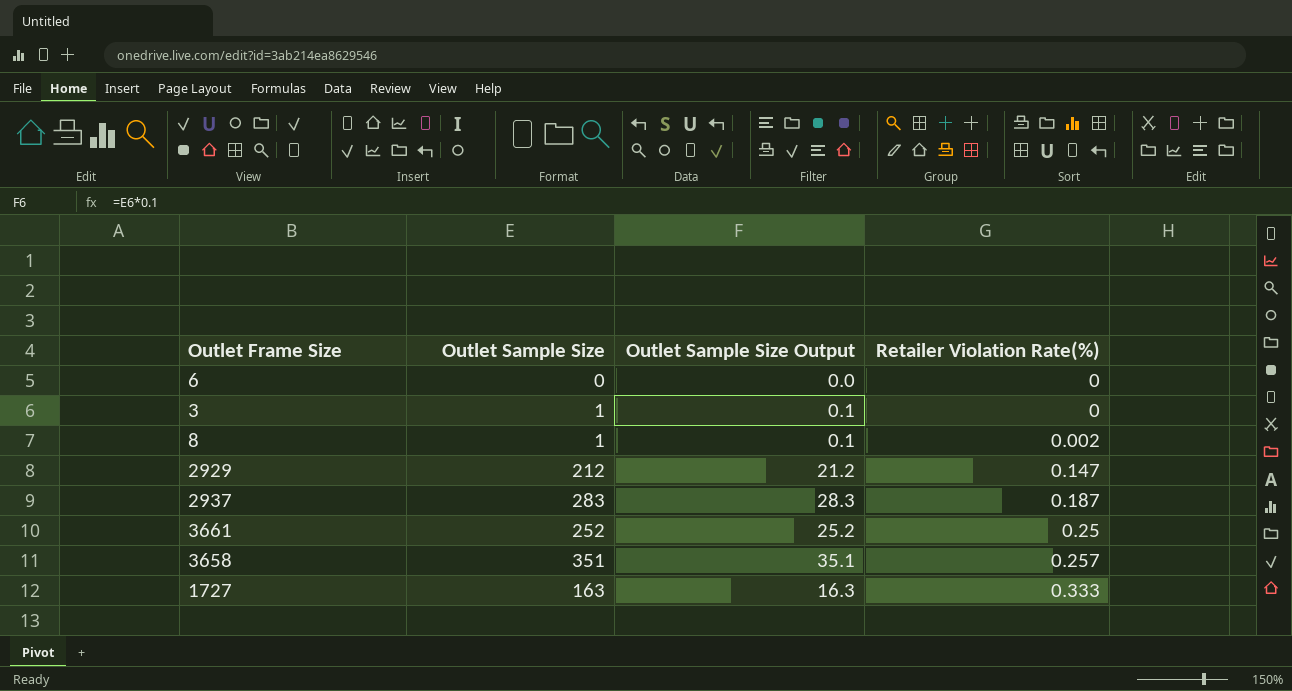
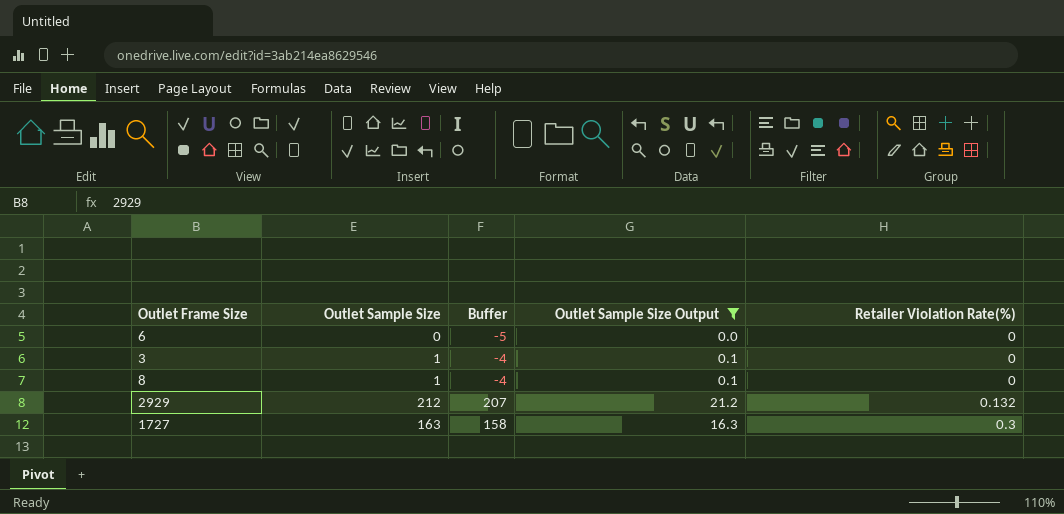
filter: none -> Outlet Sample Size Output <= 21.2
column Buffer | formula: none -> [Outlet Sample Size] - 5
8 | Retailer Violation Rate(%): 0.002 -> 0
2929 | Retailer Violation Rate(%): 0.147 -> 0.132
1727 | Retailer Violation Rate(%): 0.333 -> 0.3

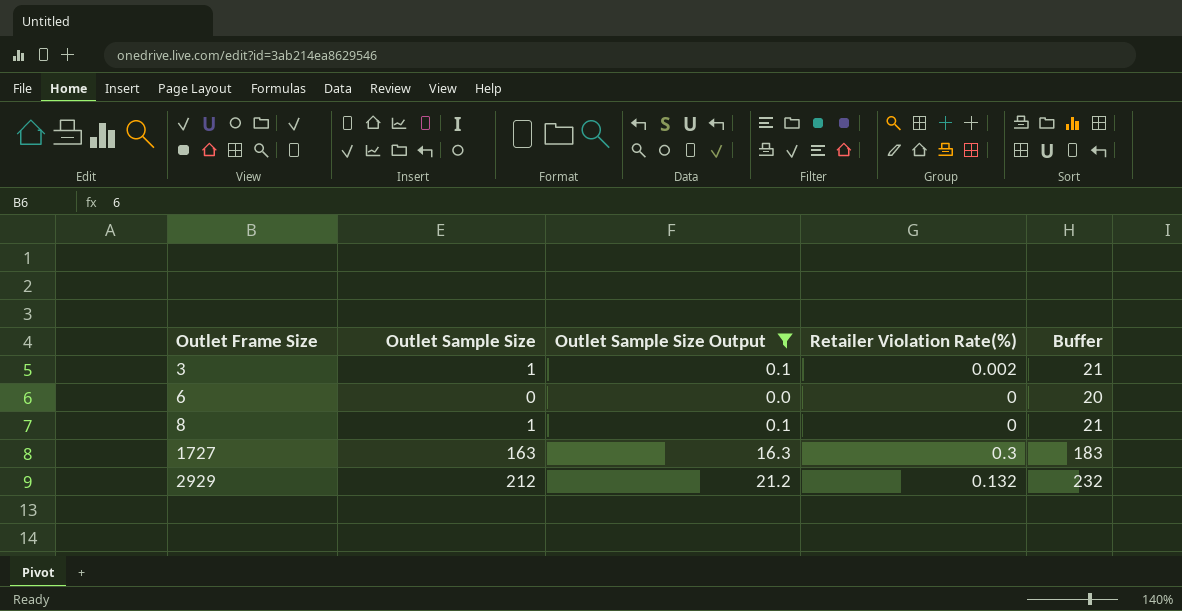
row order: Retailer Violation Rate(%) ascending -> Outlet Frame Size ascending
column Buffer | formula: [Outlet Sample Size] - 5 -> [Outlet Sample Size] + 20
column Buffer | position: 3 -> 5
3 | Retailer Violation Rate(%): 0 -> 0.002

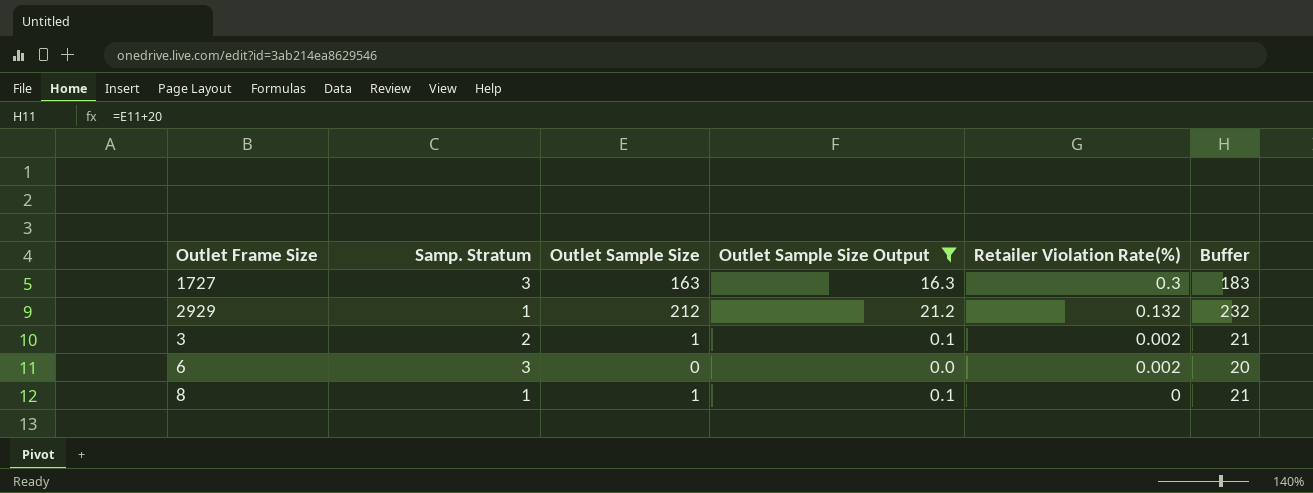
row order: Outlet Frame Size ascending -> Retailer Violation Rate(%) descending
column Samp. Stratum | position: none -> 2
6 | Retailer Violation Rate(%): 0 -> 0.002

